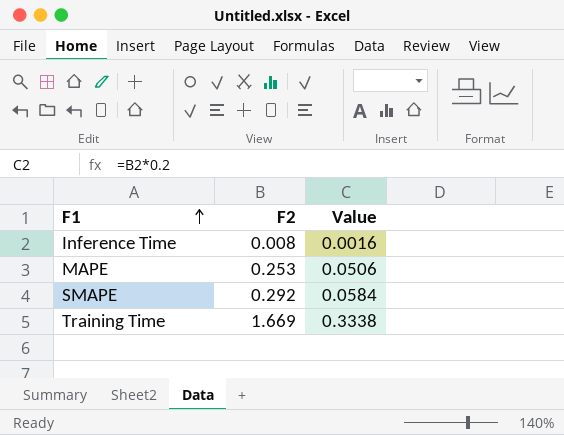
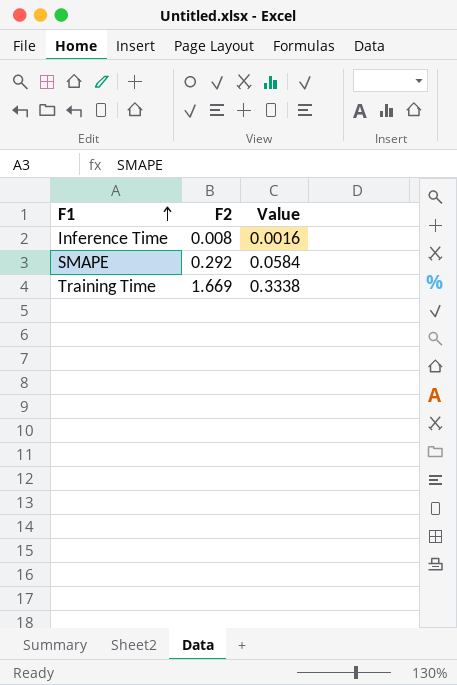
row MAPE: 0.253 | 0.0506 -> none

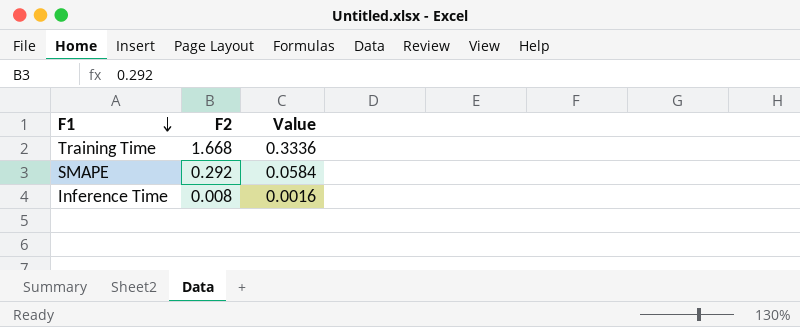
row order: F1 ascending -> F1 descending
Training Time | F2: 1.669 -> 1.668
Training Time | Value: 0.3338 -> 0.3336

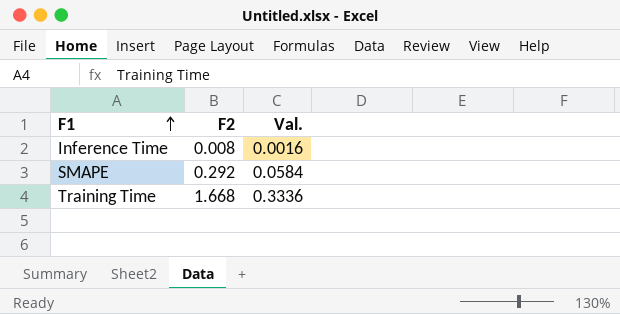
row order: F1 descending -> F1 ascending
column name: Value -> Val.

